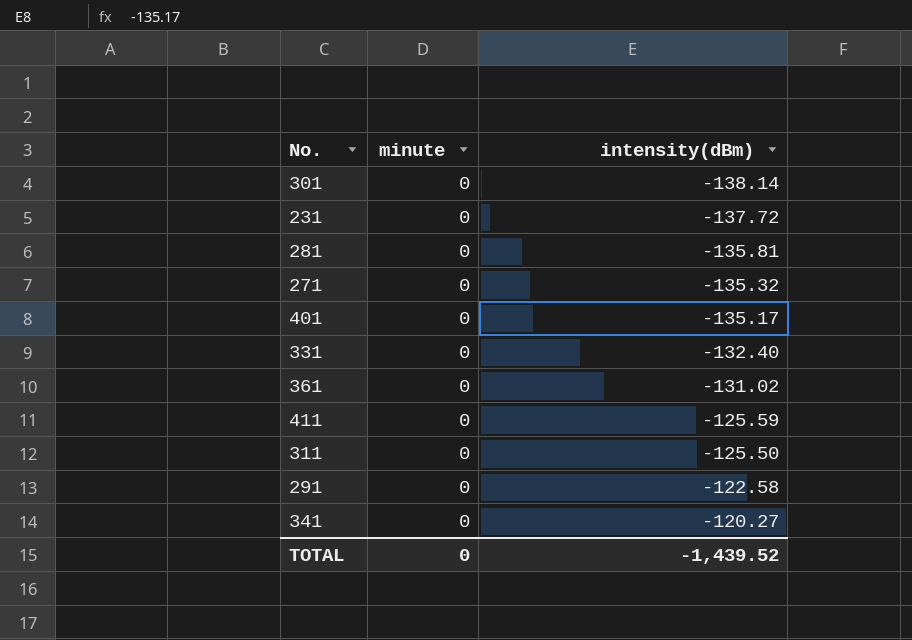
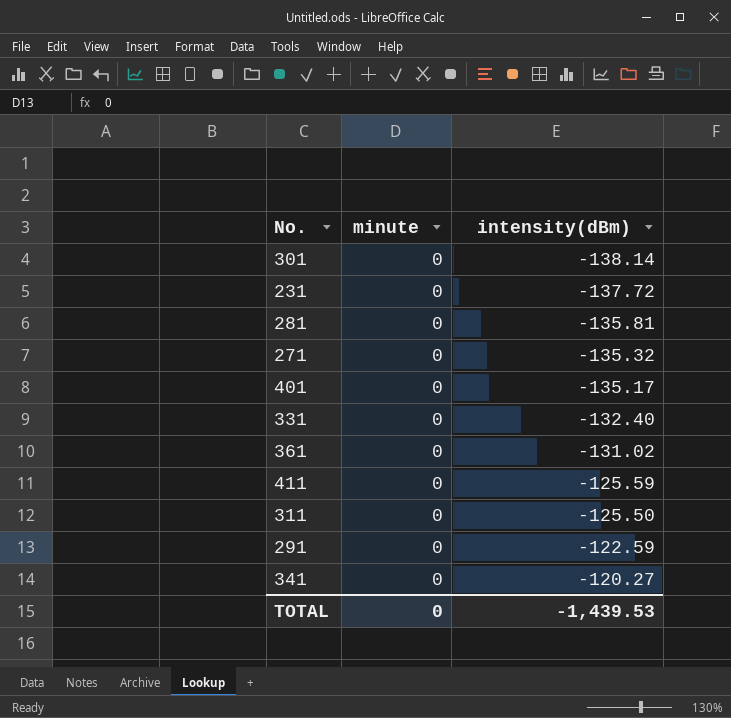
291 | intensity(dBm): -122.58 -> -122.59
TOTAL | intensity(dBm): -1,439.52 -> -1,439.53

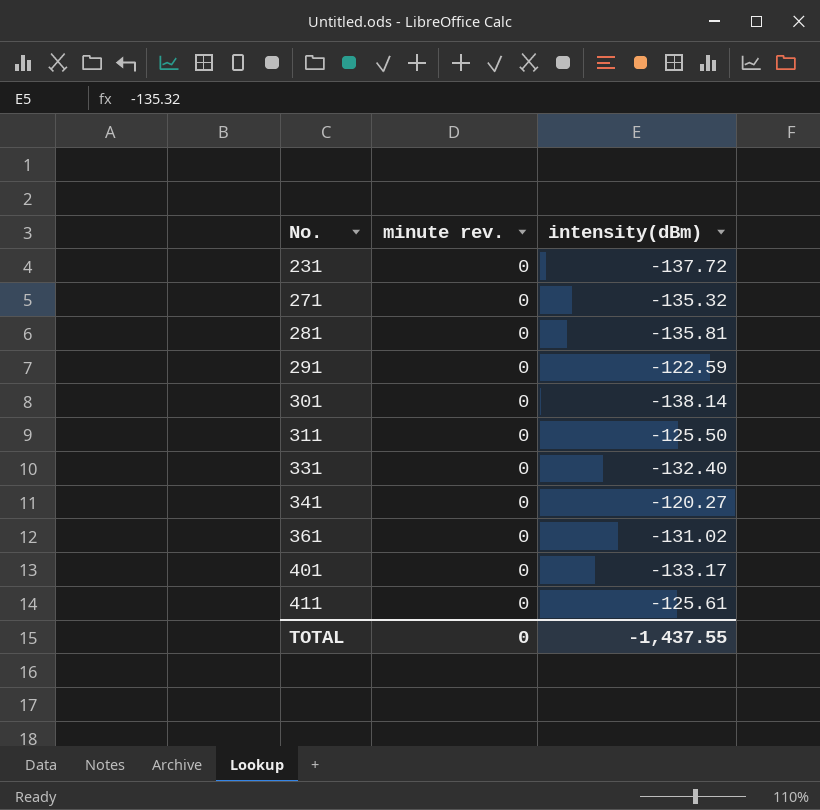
row order: intensity(dBm) ascending -> No. ascending
column name: minute -> minute rev.
401 | intensity(dBm): -135.17 -> -133.17
411 | intensity(dBm): -125.59 -> -125.61
TOTAL | intensity(dBm): -1,439.53 -> -1,437.55

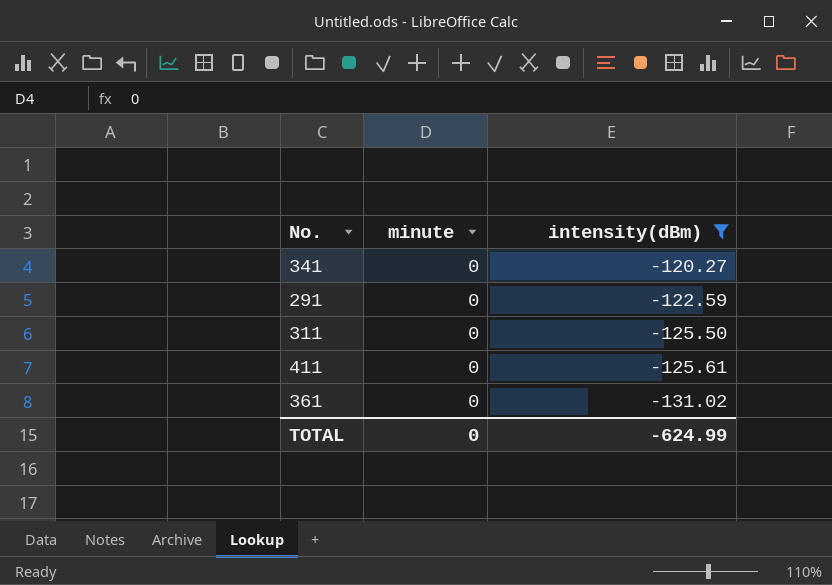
filter: none -> intensity(dBm) >= -131.02
row order: No. ascending -> intensity(dBm) descending
column name: minute rev. -> minute
TOTAL | intensity(dBm): -1,437.55 -> -624.99

